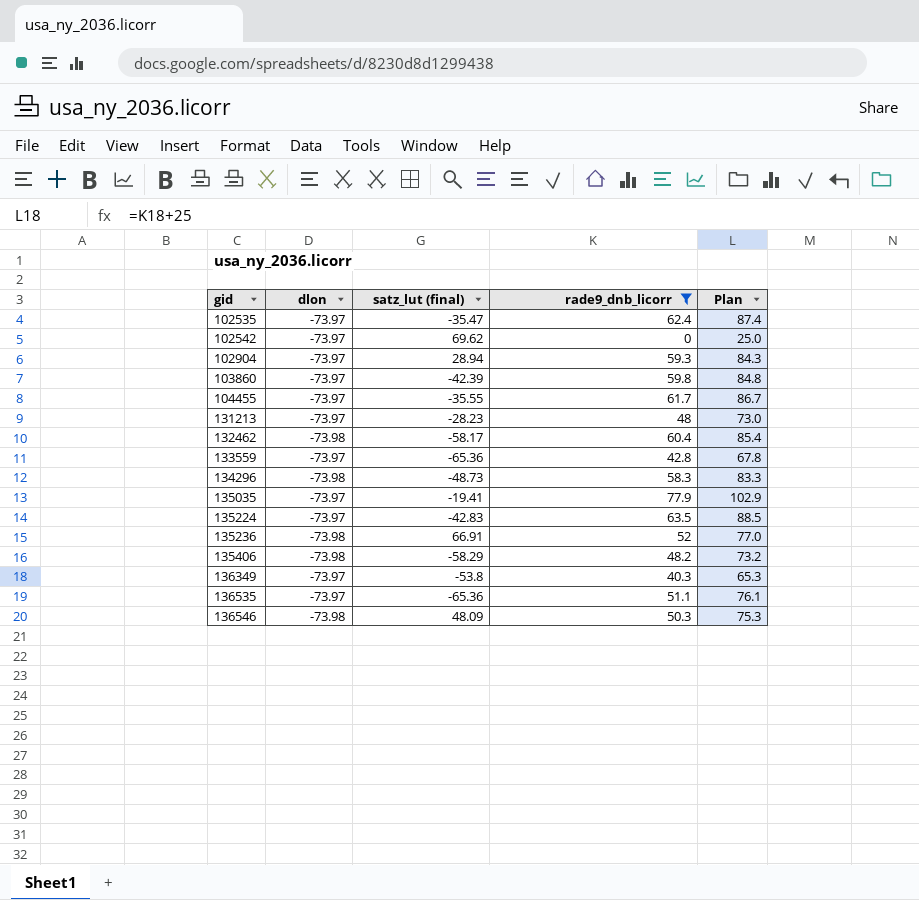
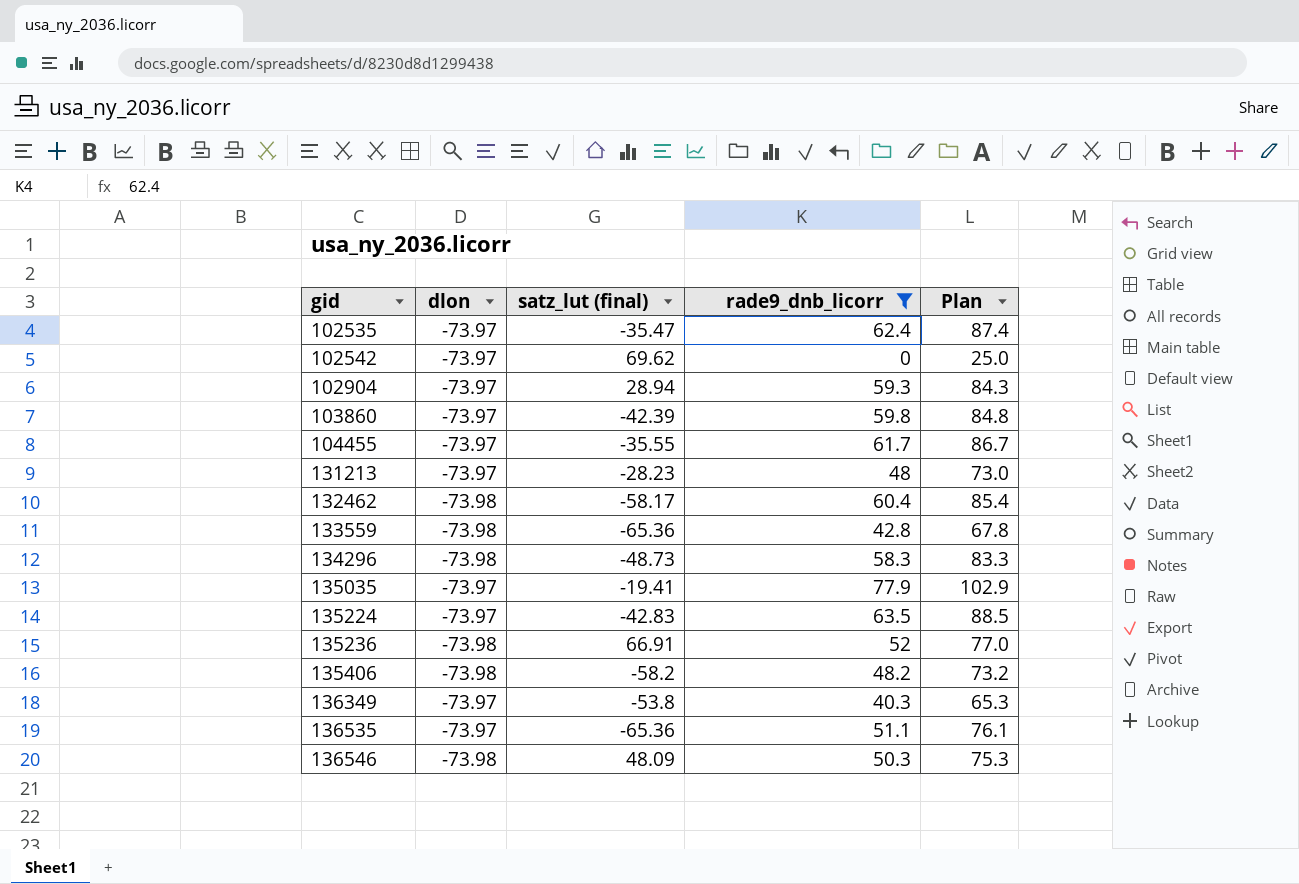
133559 | dlon: -73.97 -> -73.98
135406 | satz_lut (final): -58.29 -> -58.2

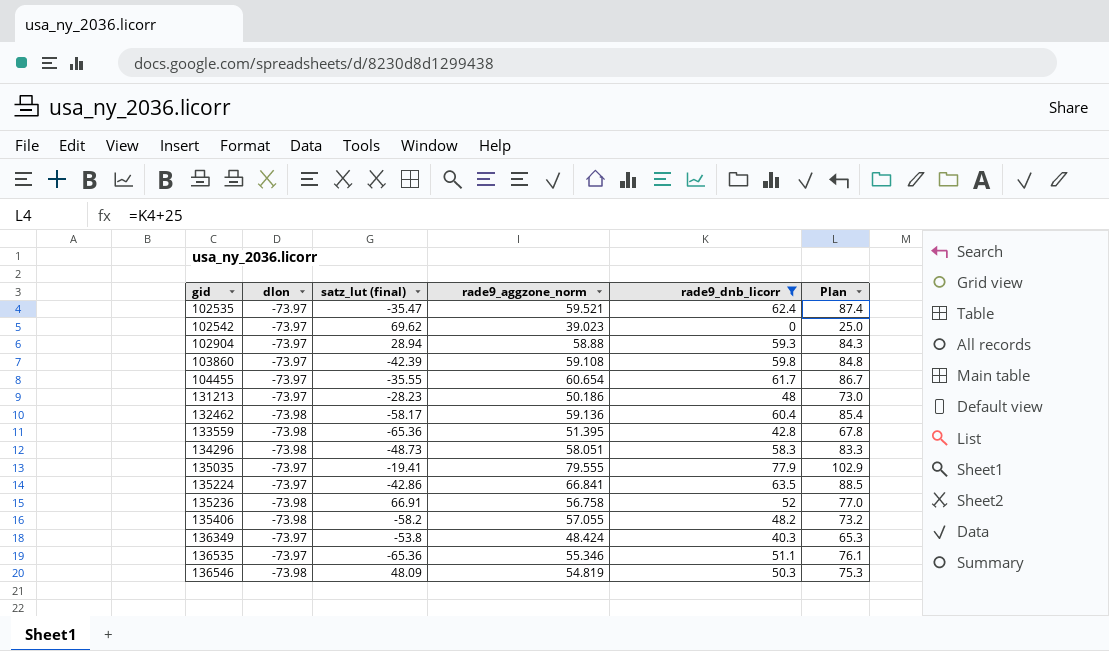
column rade9_aggzone_norm | position: none -> 4
135224 | satz_lut (final): -42.83 -> -42.86

